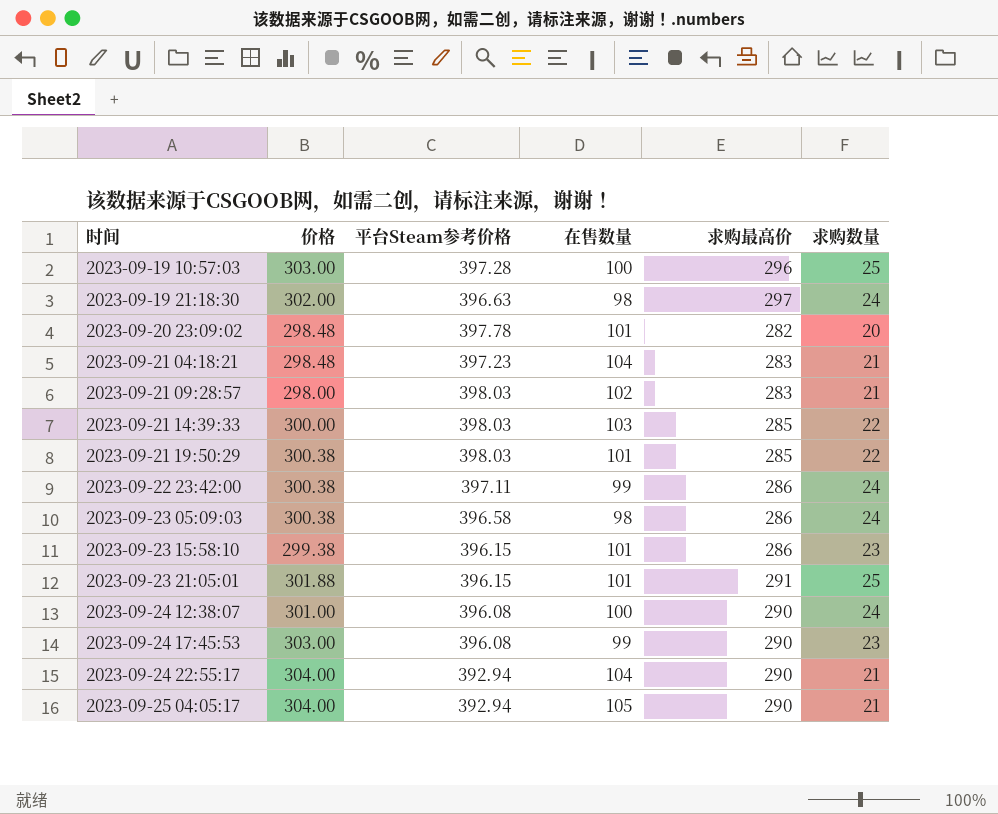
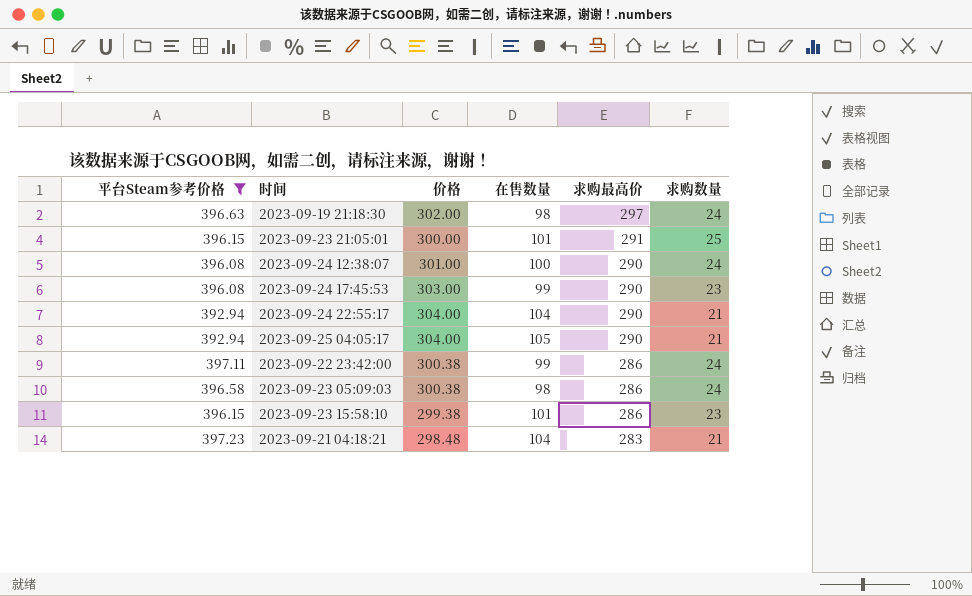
filter: none -> 平台Steam参考价格 <= 397.23
row order: 时间 ascending -> 求购最高价 descending
column 平台Steam参考价格 | position: 3 -> 1
2023-09-23 21:05:01 | 价格: 301.88 -> 300.00

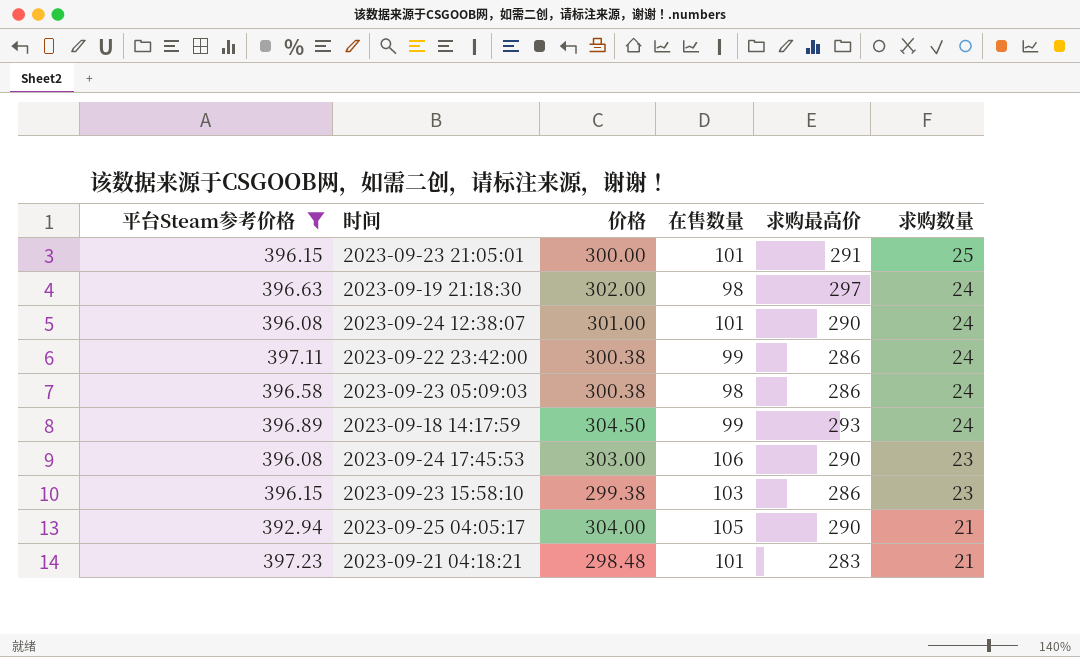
row order: 求购最高价 descending -> 求购数量 descending
row 2023-09-24 22:55:17: 392.94 | 304.00 | 104 | 290 | 21 -> none
2023-09-24 12:38:07 | 在售数量: 100 -> 101
row 2023-09-18 14:17:59: none -> 396.89 | 304.50 | 99 | 293 | 24
2023-09-24 17:45:53 | 在售数量: 99 -> 106
2023-09-23 15:58:10 | 在售数量: 101 -> 103
2023-09-21 04:18:21 | 在售数量: 104 -> 101

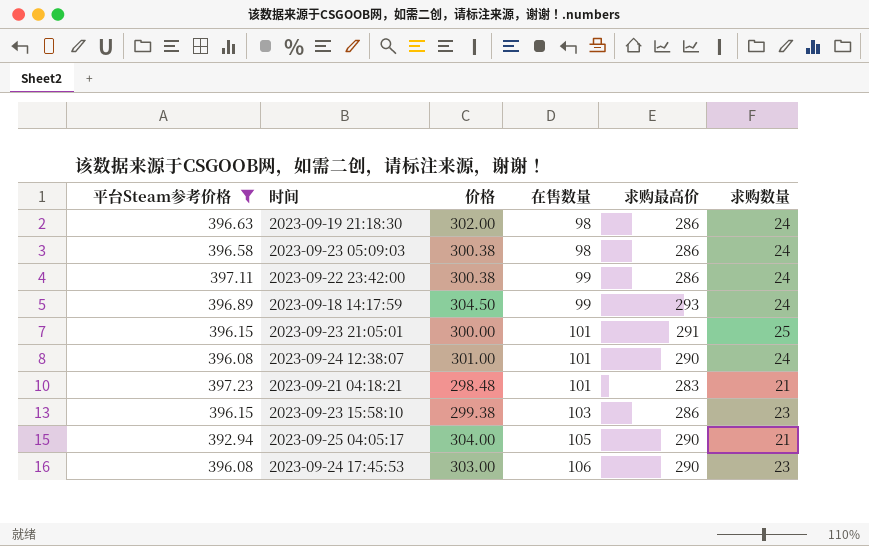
row order: 求购数量 descending -> 在售数量 ascending
2023-09-19 21:18:30 | 求购最高价: 297 -> 286

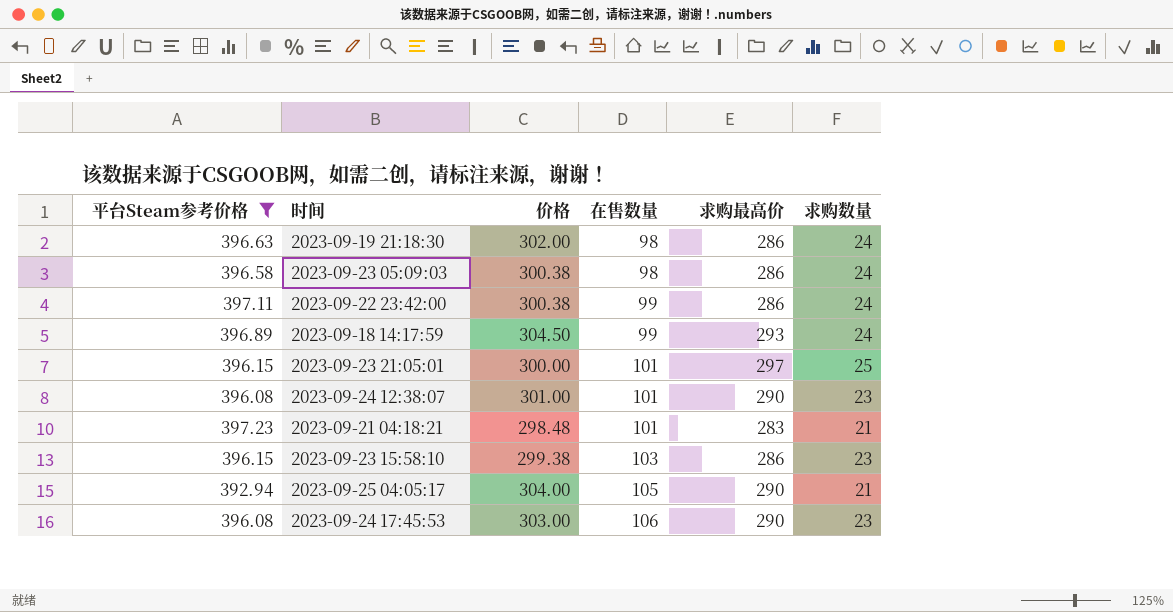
2023-09-23 21:05:01 | 求购最高价: 291 -> 297
2023-09-24 12:38:07 | 求购数量: 24 -> 23

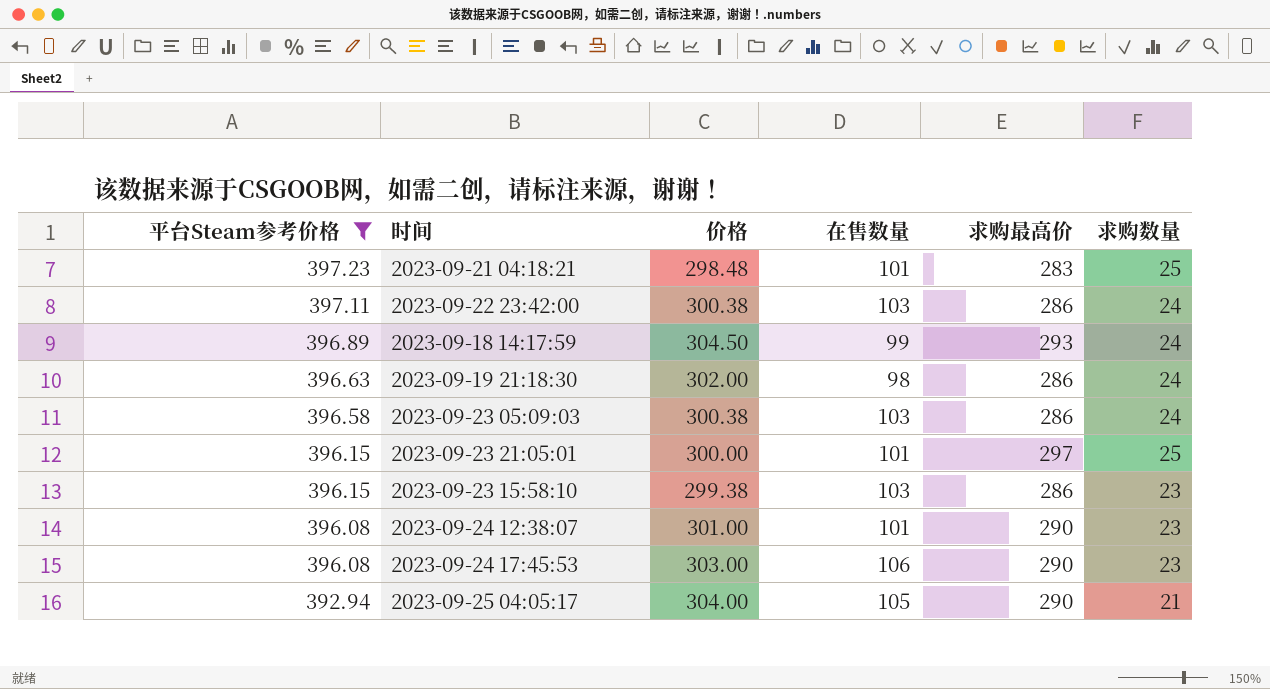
row order: 在售数量 ascending -> 平台Steam参考价格 descending
2023-09-21 04:18:21 | 求购数量: 21 -> 25
2023-09-22 23:42:00 | 在售数量: 99 -> 103
2023-09-23 05:09:03 | 在售数量: 98 -> 103

